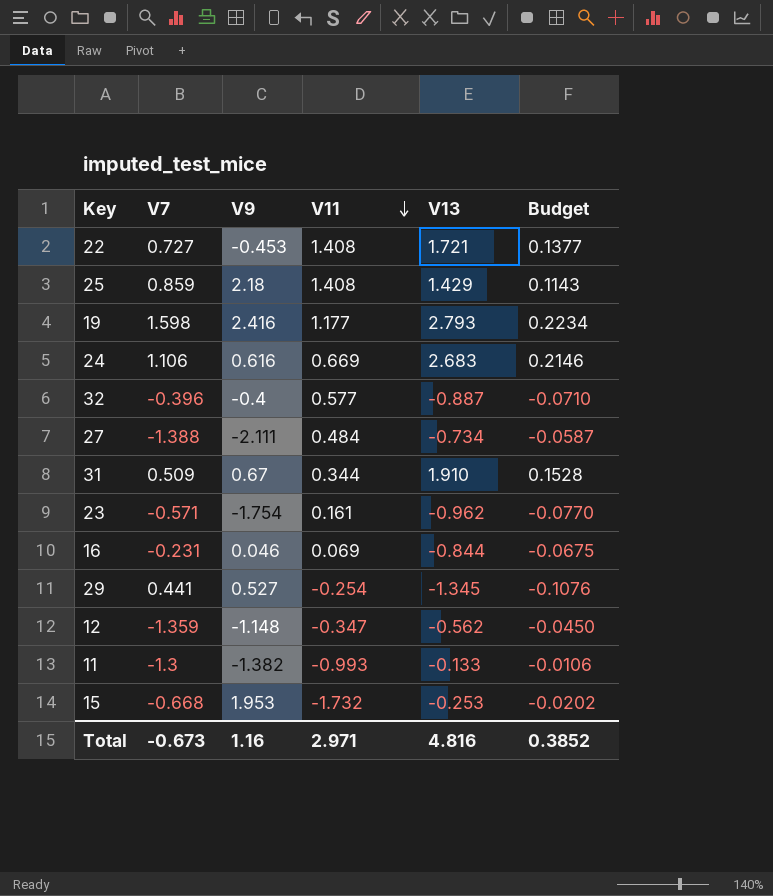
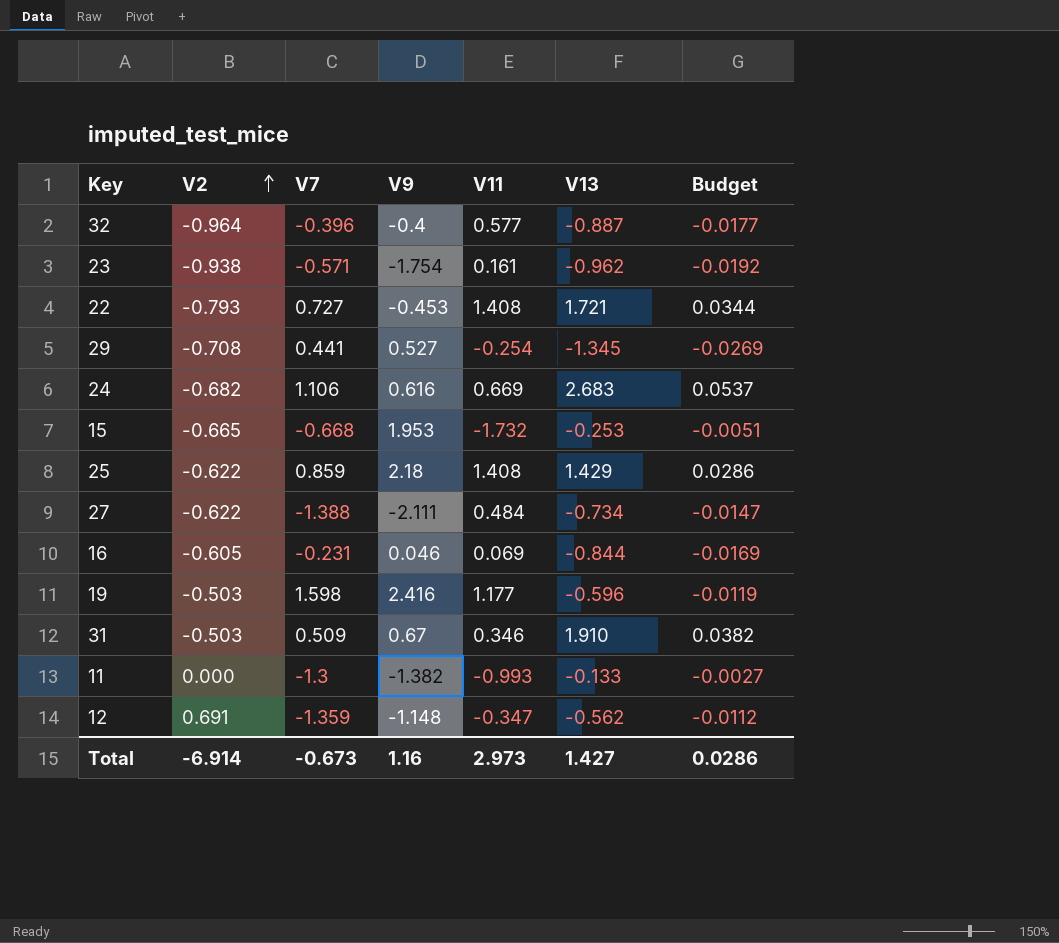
row order: V11 descending -> V2 ascending
column V2 | position: none -> 2
column Budget | formula: [V13] * 0.08 -> [V13] * 0.02
19 | V13: 2.793 -> -0.596
31 | V11: 0.344 -> 0.346
Total | V11: 2.971 -> 2.973
Total | V13: 4.816 -> 1.427
Total | Budget: 0.3852 -> 0.0286

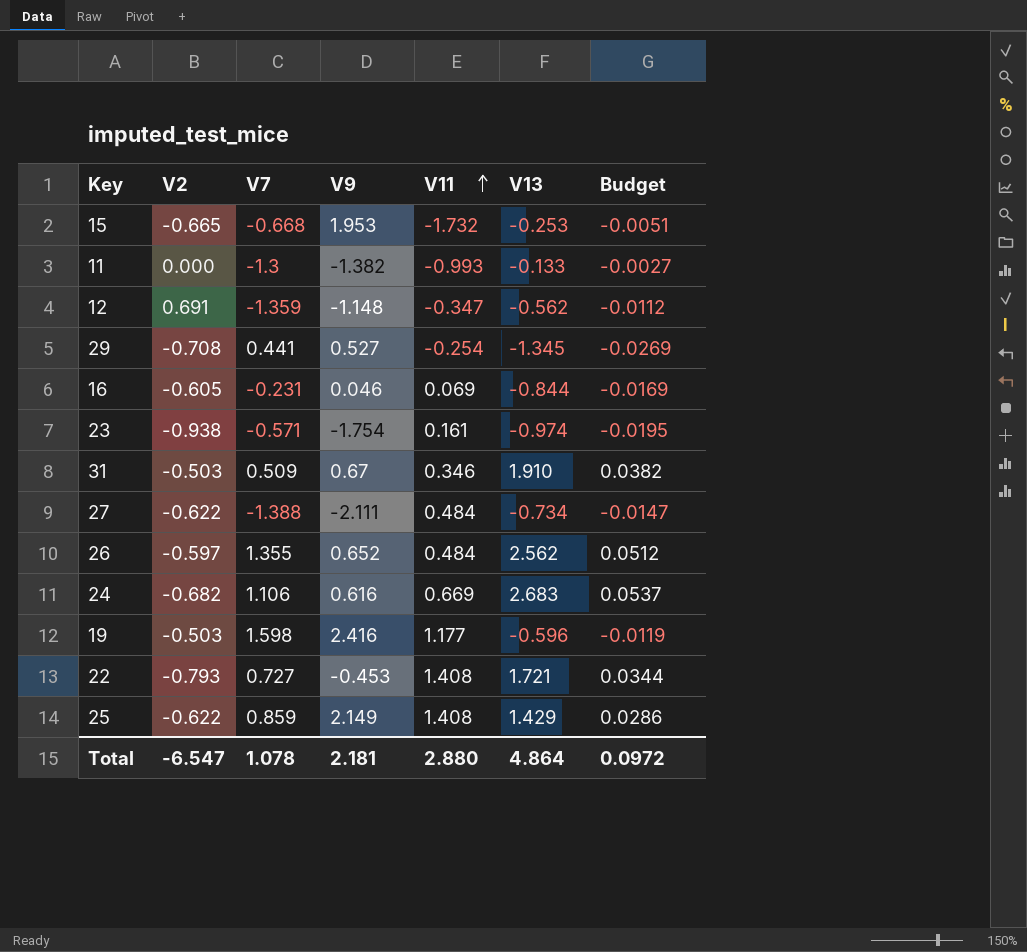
row order: V2 ascending -> V11 ascending
row 32: -0.964 | -0.396 | -0.4 | 0.577 | -0.887 | -0.0177 -> none
23 | V13: -0.962 -> -0.974
23 | Budget: -0.0192 -> -0.0195
row 26: none -> -0.597 | 1.355 | 0.652 | 0.484 | 2.562 | 0.0512
25 | V9: 2.18 -> 2.149
Total | V2: -6.914 -> -6.547
Total | V7: -0.673 -> 1.078
Total | V9: 1.16 -> 2.181
Total | V11: 2.973 -> 2.880
Total | V13: 1.427 -> 4.864
Total | Budget: 0.0286 -> 0.0972

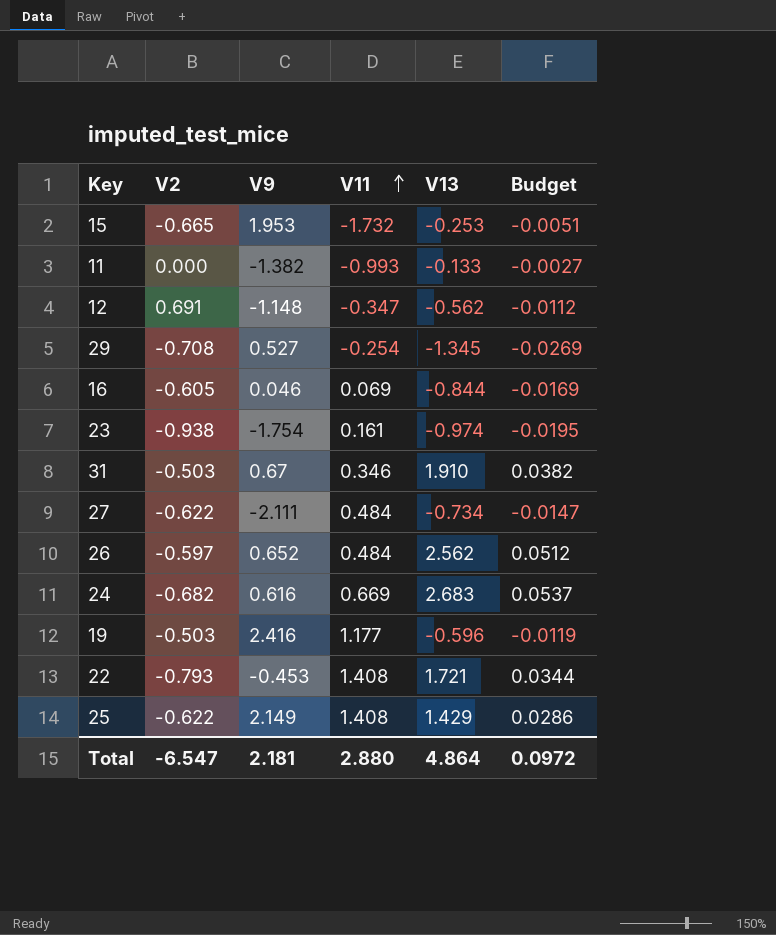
column V7 | position: 3 -> none

